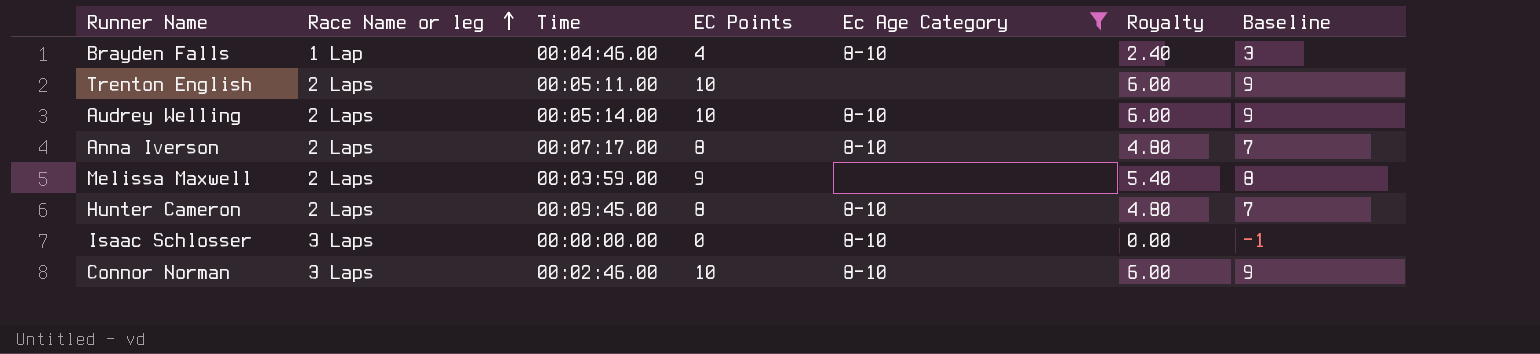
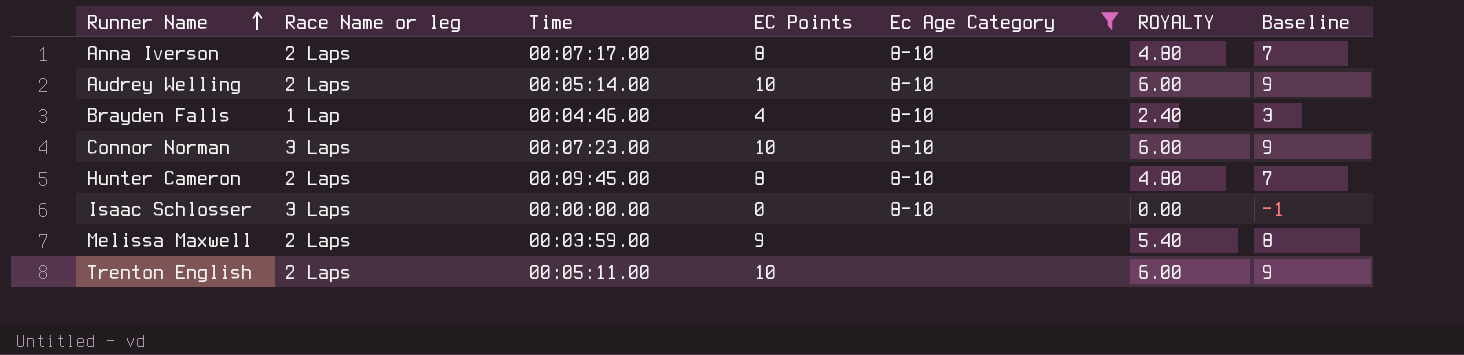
row order: Race Name or leg ascending -> Runner Name ascending
column name: Royalty -> ROYALTY
Connor Norman | Time: 00:02:46.00 -> 00:07:23.00

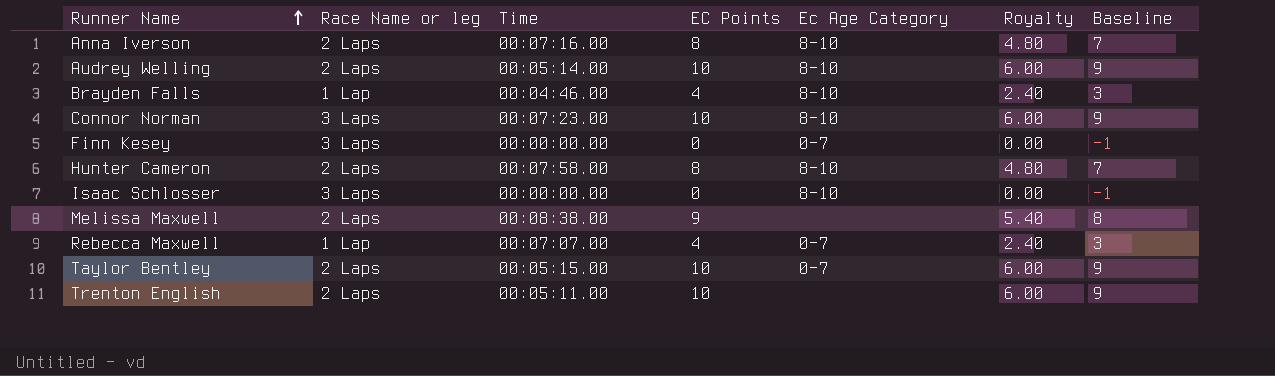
filter: Ec Age Category != 0-7 -> none
column name: ROYALTY -> Royalty
Anna Iverson | Time: 00:07:17.00 -> 00:07:16.00
Hunter Cameron | Time: 00:09:45.00 -> 00:07:58.00
Melissa Maxwell | Time: 00:03:59.00 -> 00:08:38.00

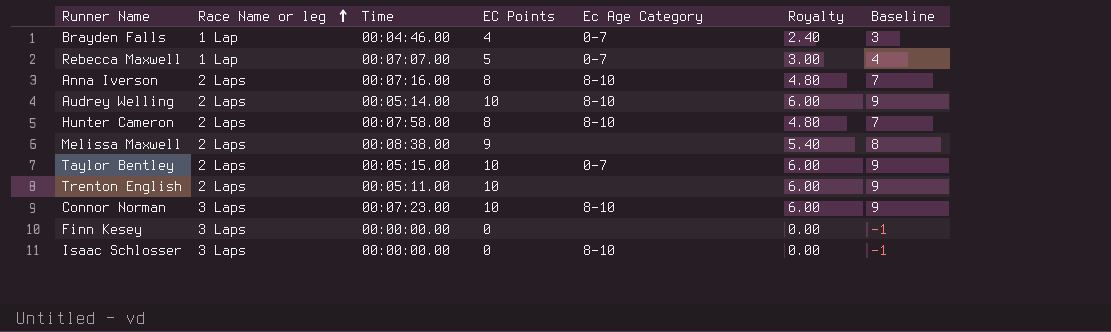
row order: Runner Name ascending -> Race Name or leg ascending
Brayden Falls | Ec Age Category: 8-10 -> 0-7
Rebecca Maxwell | EC Points: 4 -> 5
Rebecca Maxwell | Royalty: 2.40 -> 3.00
Rebecca Maxwell | Baseline: 3 -> 4
Finn Kesey | Ec Age Category: 0-7 -> none

